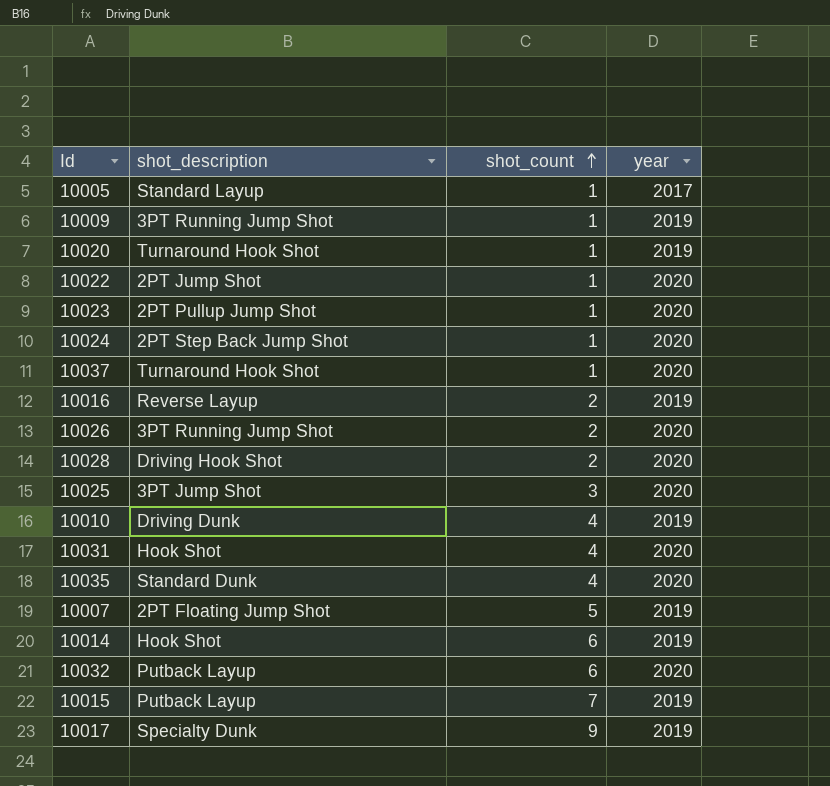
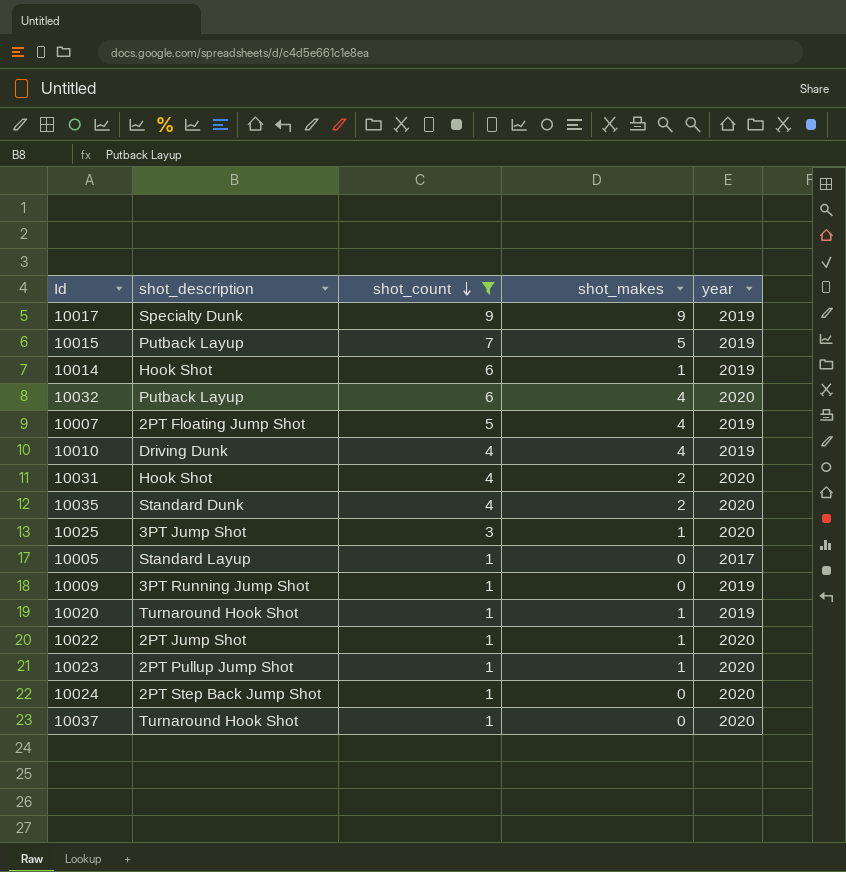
filter: none -> shot_count != 2
row order: shot_count ascending -> shot_count descending
column shot_makes | position: none -> 4

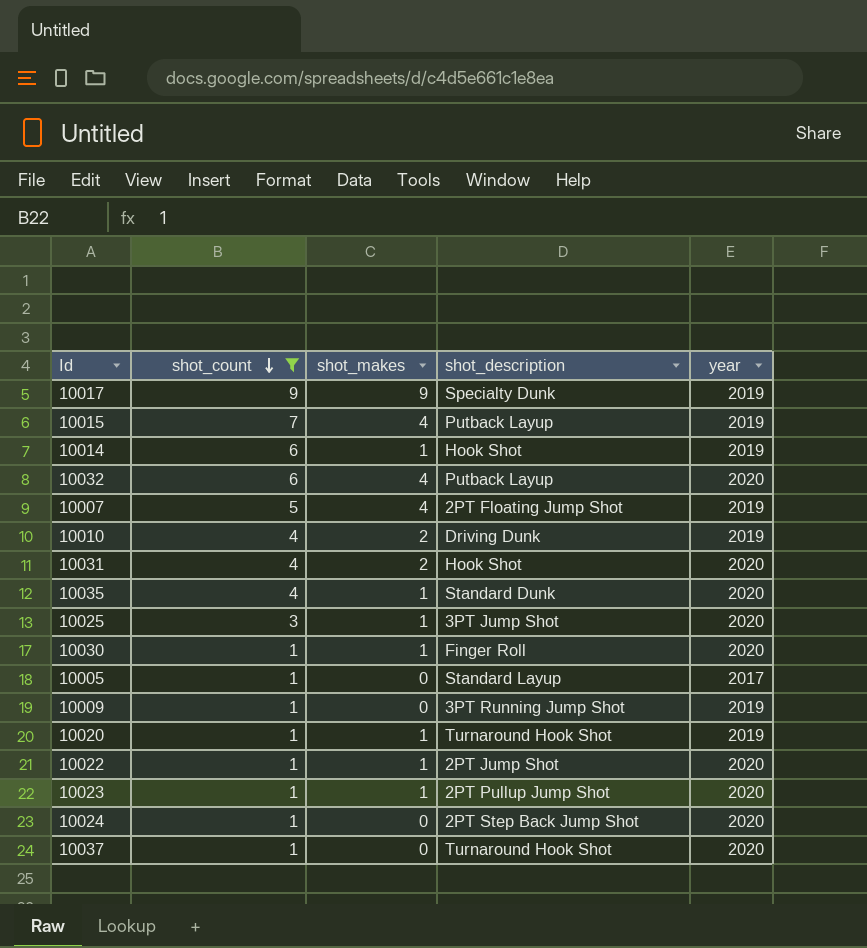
column shot_description | position: 2 -> 4
10015 | shot_makes: 5 -> 4
10010 | shot_makes: 4 -> 2
10035 | shot_makes: 2 -> 1
row 10030: none -> 1 | 1 | Finger Roll | 2020

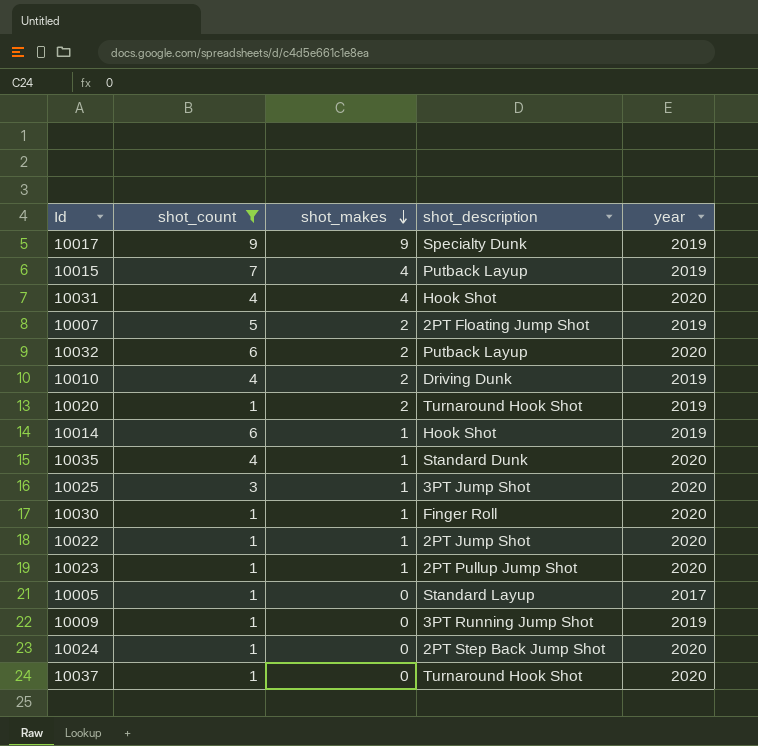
row order: shot_count descending -> shot_makes descending
10031 | shot_makes: 2 -> 4
10007 | shot_makes: 4 -> 2
10032 | shot_makes: 4 -> 2
10020 | shot_makes: 1 -> 2

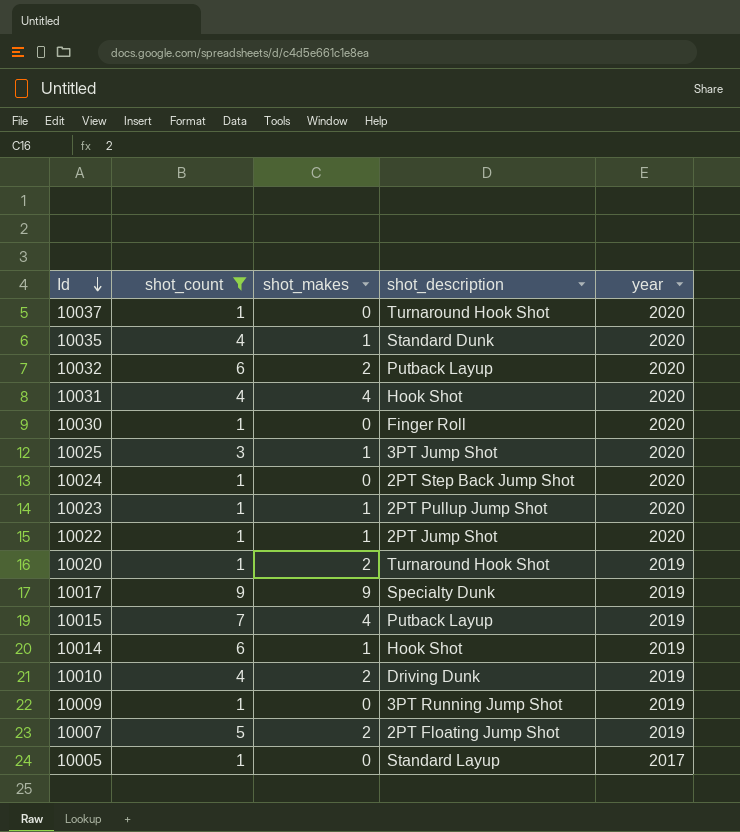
row order: shot_makes descending -> Id descending
10030 | shot_makes: 1 -> 0

